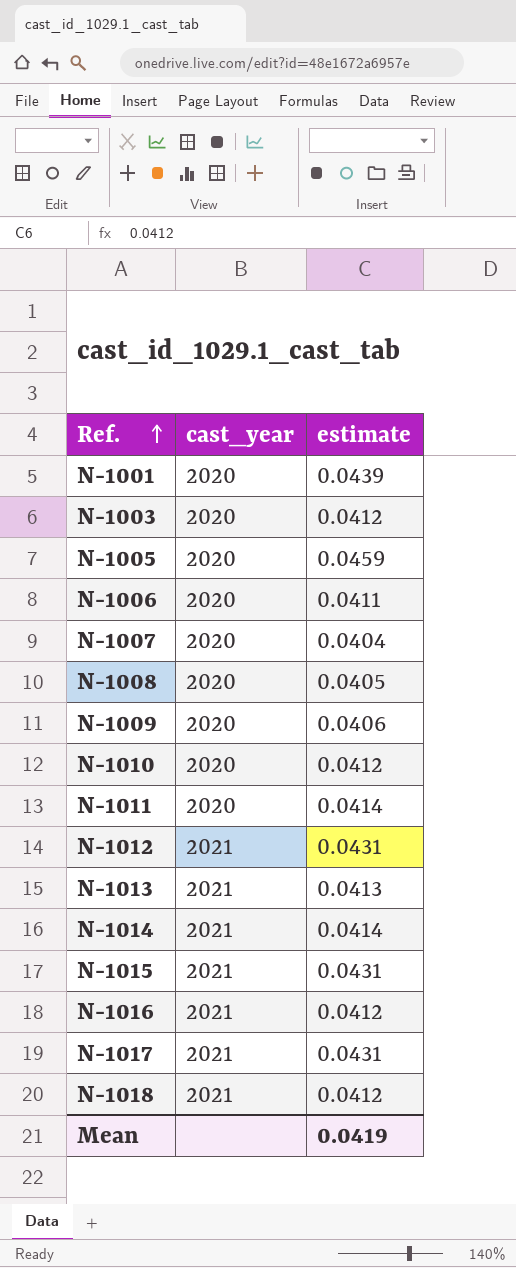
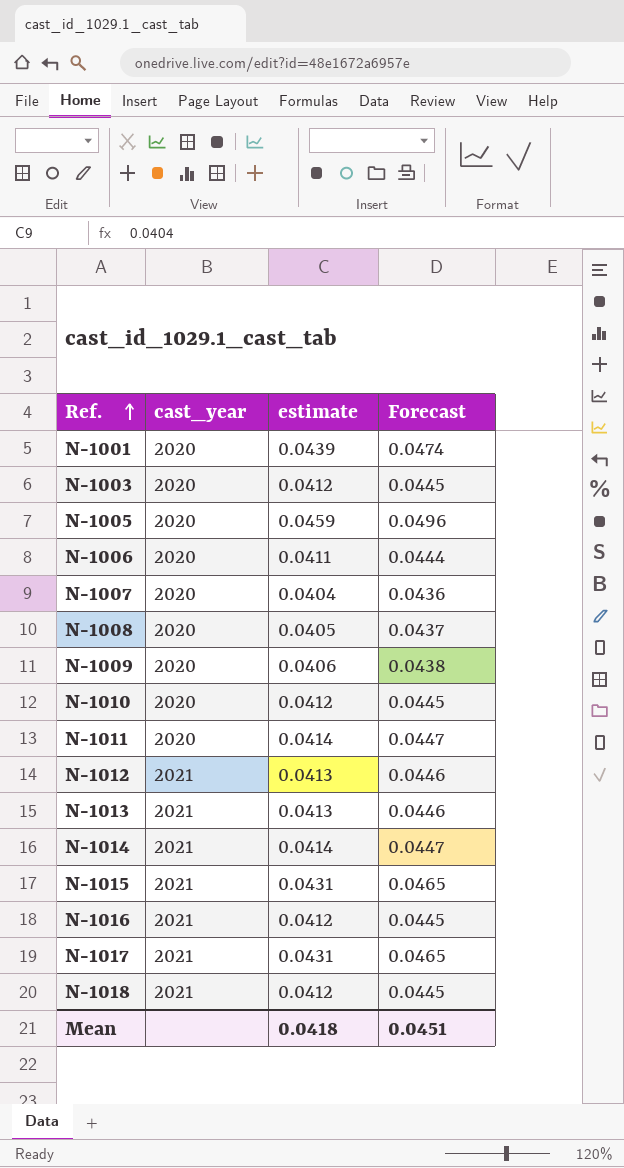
column Forecast | formula: none -> [estimate] * 1.08
N-1012 | estimate: 0.0431 -> 0.0413
Mean | estimate: 0.0419 -> 0.0418

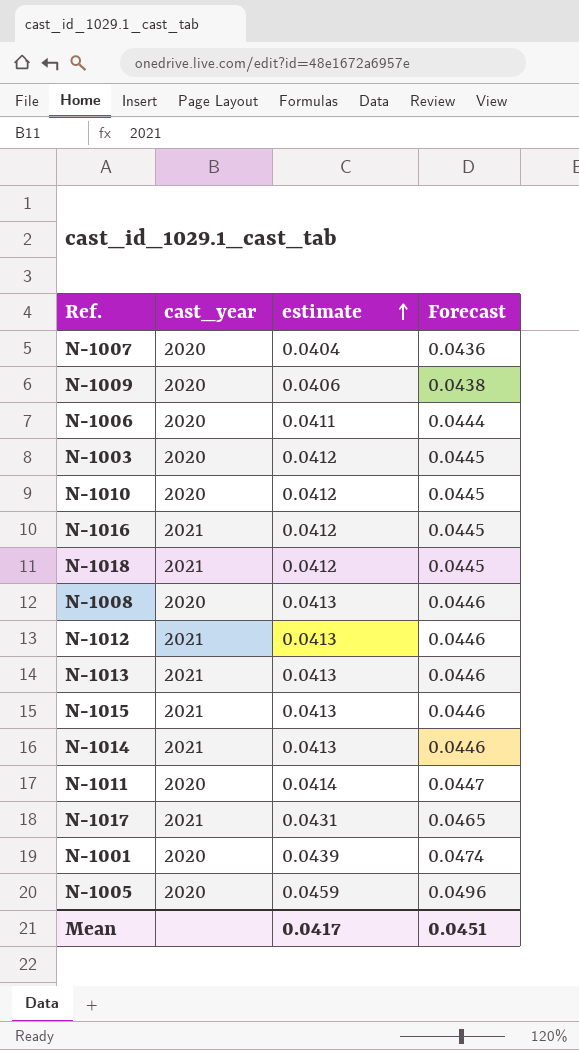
row order: Ref. ascending -> estimate ascending
N-1008 | estimate: 0.0405 -> 0.0413
N-1008 | Forecast: 0.0437 -> 0.0446
N-1015 | estimate: 0.0431 -> 0.0413
N-1015 | Forecast: 0.0465 -> 0.0446
N-1014 | estimate: 0.0414 -> 0.0413
N-1014 | Forecast: 0.0447 -> 0.0446
Mean | estimate: 0.0418 -> 0.0417

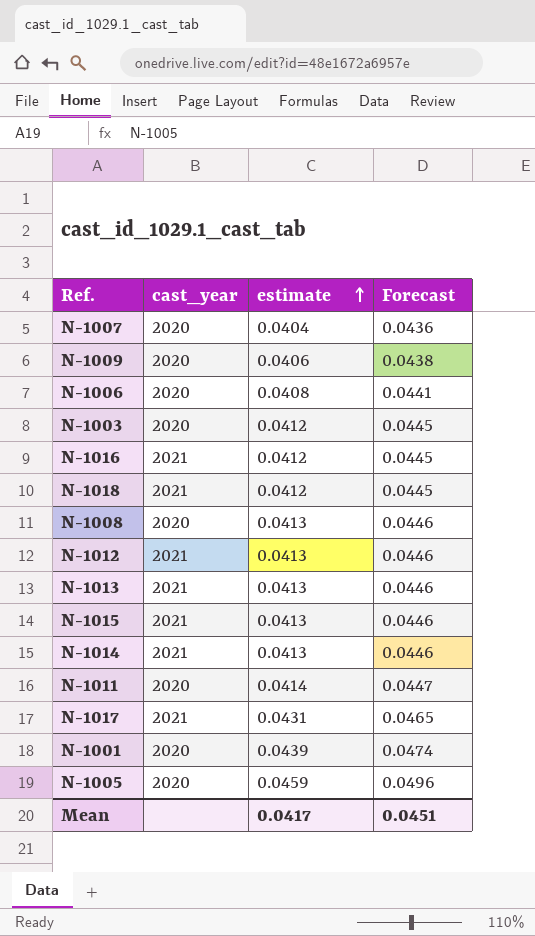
row N-1010: 2020 | 0.0412 | 0.0445 -> none
N-1006 | estimate: 0.0411 -> 0.0408
N-1006 | Forecast: 0.0444 -> 0.0441

